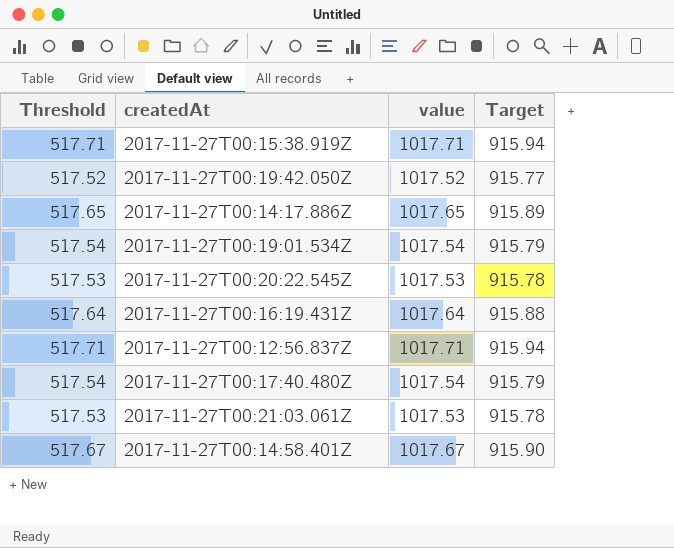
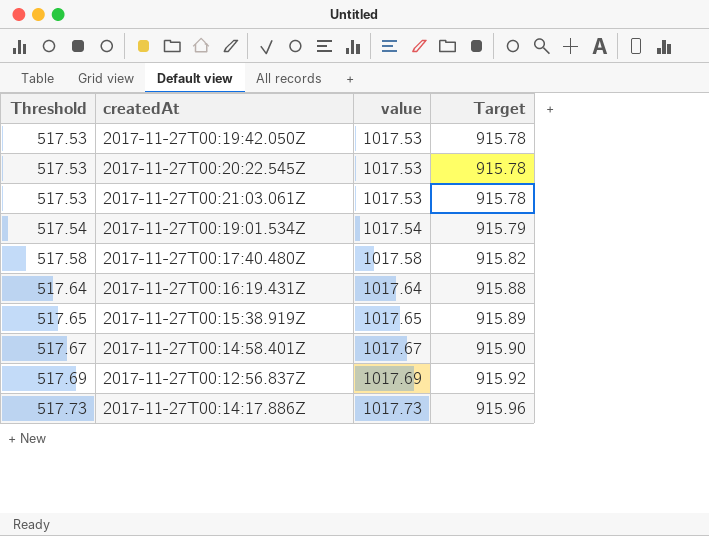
row order: none -> Threshold ascending
2017-11-27T00:19:42.050Z | Threshold: 517.52 -> 517.53
2017-11-27T00:19:42.050Z | value: 1017.52 -> 1017.53
2017-11-27T00:19:42.050Z | Target: 915.77 -> 915.78
2017-11-27T00:17:40.480Z | Threshold: 517.54 -> 517.58
2017-11-27T00:17:40.480Z | value: 1017.54 -> 1017.58
2017-11-27T00:17:40.480Z | Target: 915.79 -> 915.82
2017-11-27T00:15:38.919Z | Threshold: 517.71 -> 517.65
2017-11-27T00:15:38.919Z | value: 1017.71 -> 1017.65
2017-11-27T00:15:38.919Z | Target: 915.94 -> 915.89
2017-11-27T00:12:56.837Z | Threshold: 517.71 -> 517.69
2017-11-27T00:12:56.837Z | value: 1017.71 -> 1017.69
2017-11-27T00:12:56.837Z | Target: 915.94 -> 915.92
2017-11-27T00:14:17.886Z | Threshold: 517.65 -> 517.73
2017-11-27T00:14:17.886Z | value: 1017.65 -> 1017.73
2017-11-27T00:14:17.886Z | Target: 915.89 -> 915.96

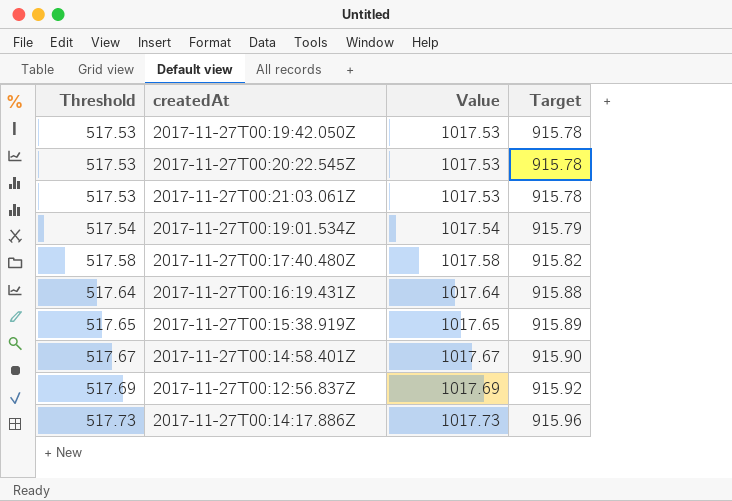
column name: value -> Value

